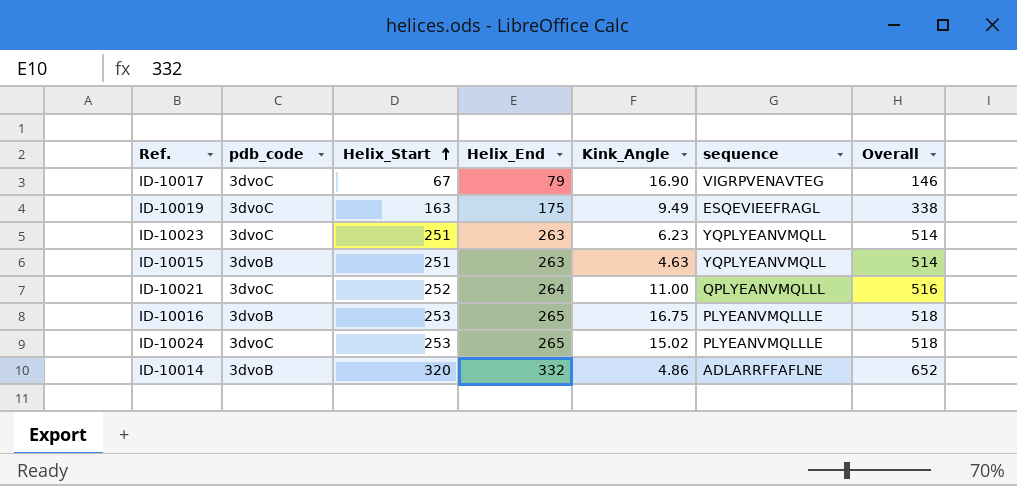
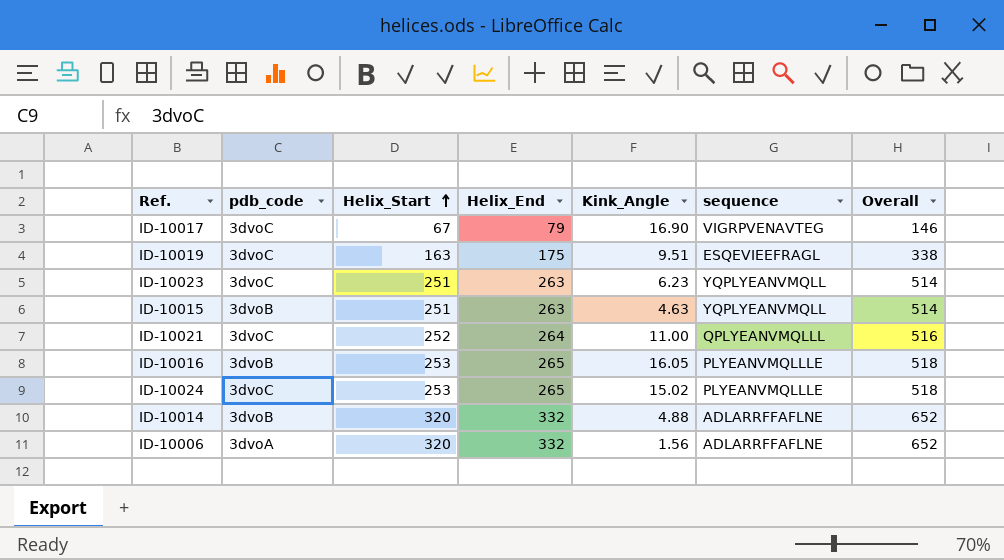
ID-10019 | Kink_Angle: 9.49 -> 9.51
ID-10016 | Kink_Angle: 16.75 -> 16.05
ID-10014 | Kink_Angle: 4.86 -> 4.88
row ID-10006: none -> 3dvoA | 320 | 332 | 1.56 | ADLARRFFAFLNE | 652

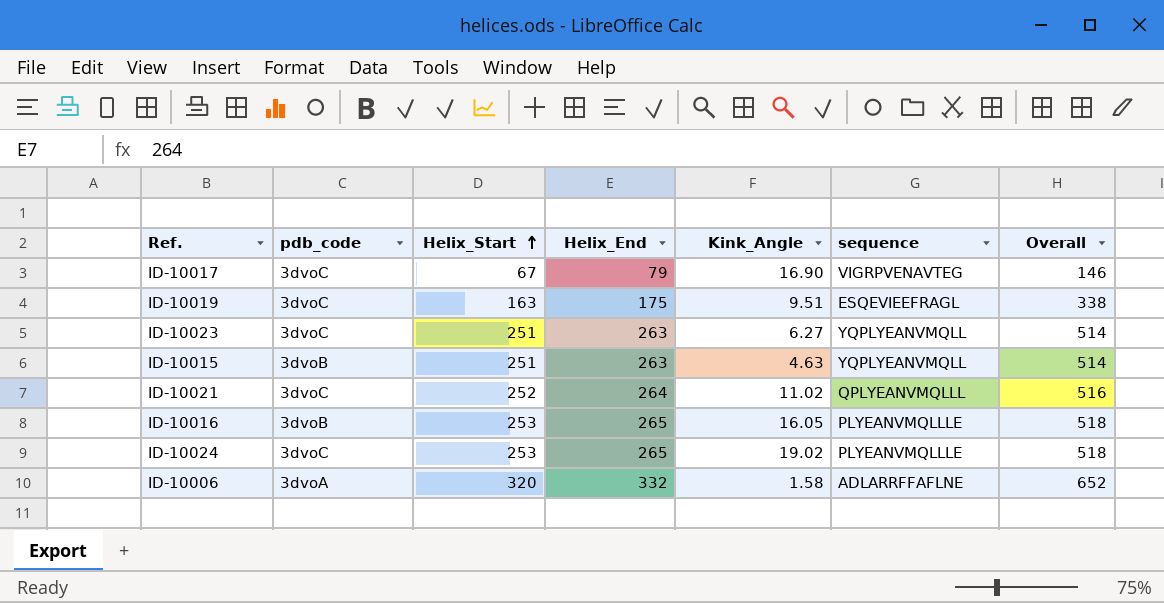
row ID-10014: 3dvoB | 320 | 332 | 4.88 | ADLARRFFAFLNE | 652 -> none
ID-10023 | Kink_Angle: 6.23 -> 6.27
ID-10021 | Kink_Angle: 11.00 -> 11.02
ID-10024 | Kink_Angle: 15.02 -> 19.02
ID-10006 | Kink_Angle: 1.56 -> 1.58

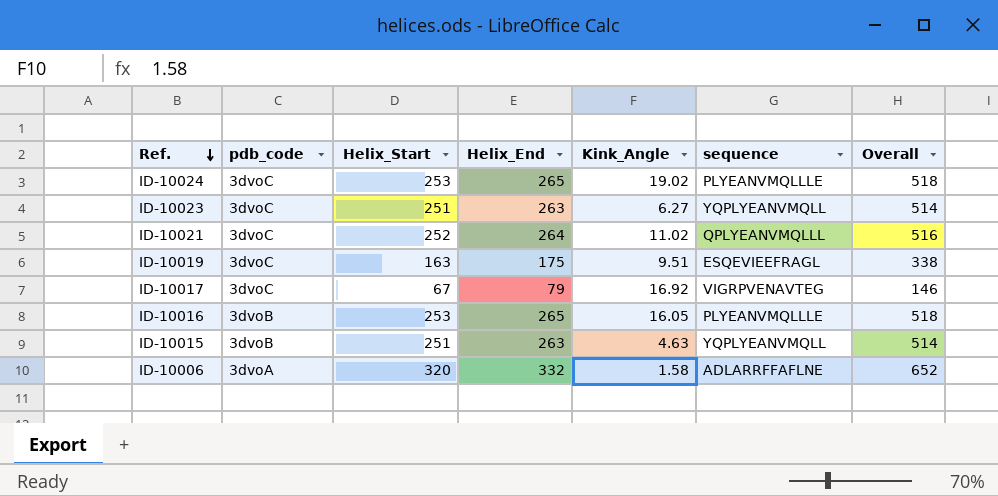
row order: Helix_Start ascending -> Ref. descending
ID-10017 | Kink_Angle: 16.90 -> 16.92

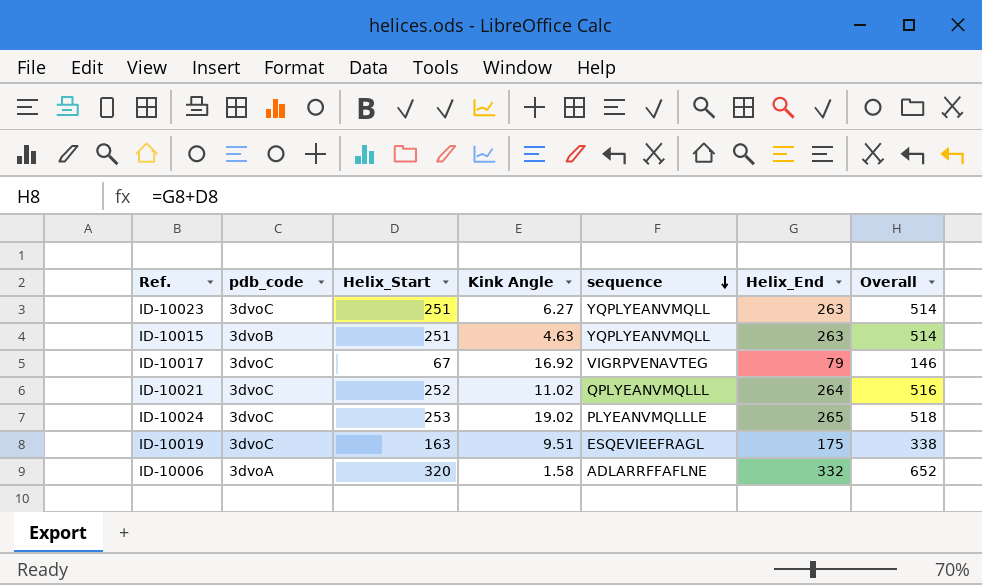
row order: Ref. descending -> sequence descending
column name: Kink_Angle -> Kink Angle
column Helix_End | position: 4 -> 6
row ID-10016: 3dvoB | 253 | 265 | 16.05 | PLYEANVMQLLLE | 518 -> none

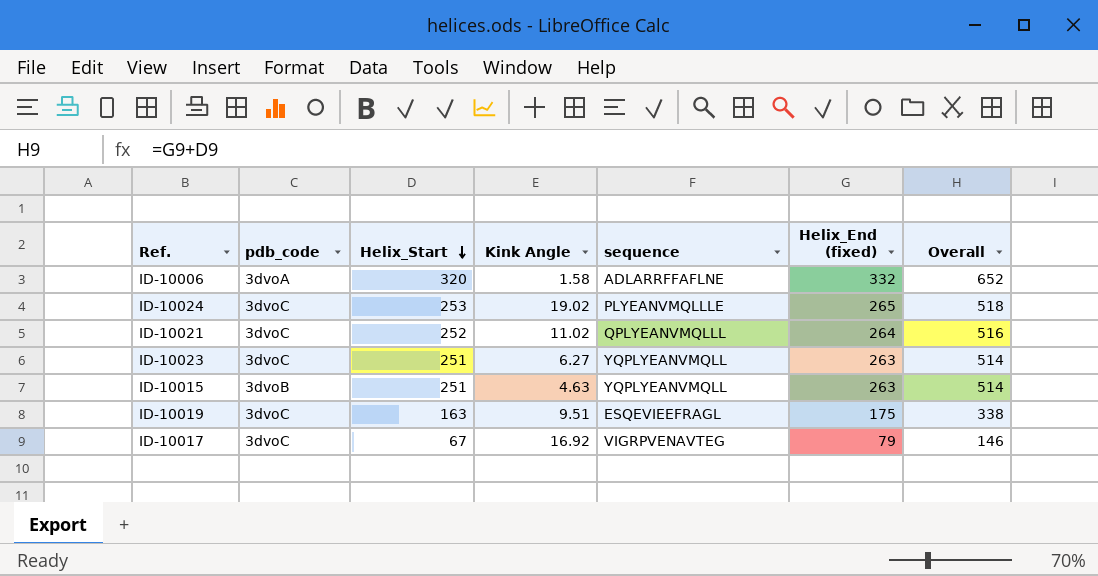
row order: sequence descending -> Helix_Start descending
column name: Helix_End -> Helix_End (fixed)

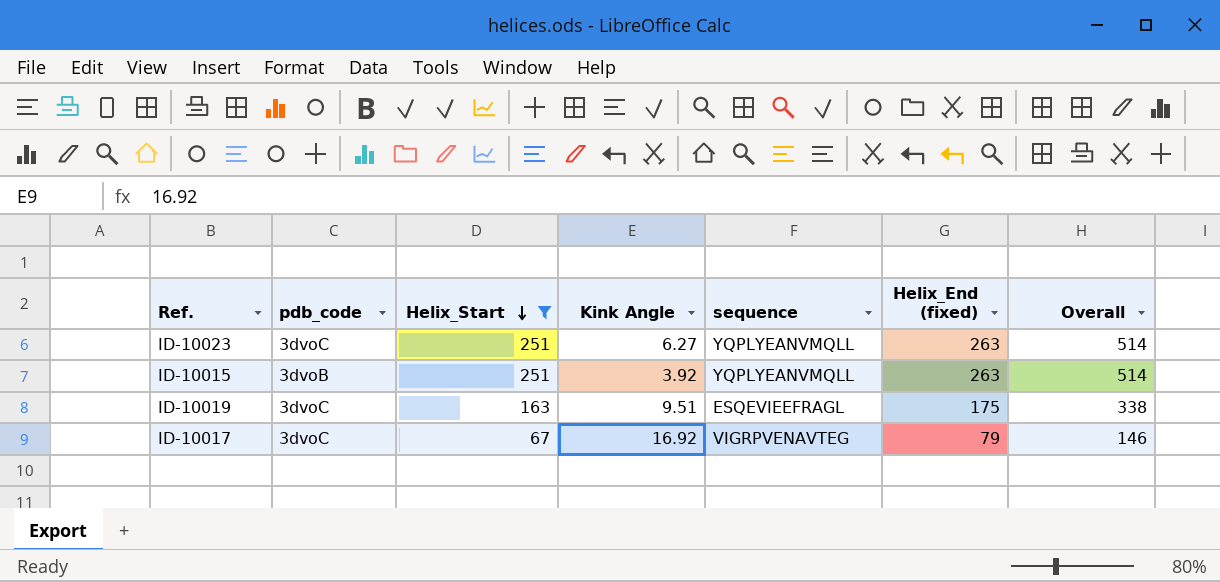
filter: none -> Helix_Start <= 251
ID-10015 | Kink Angle: 4.63 -> 3.92

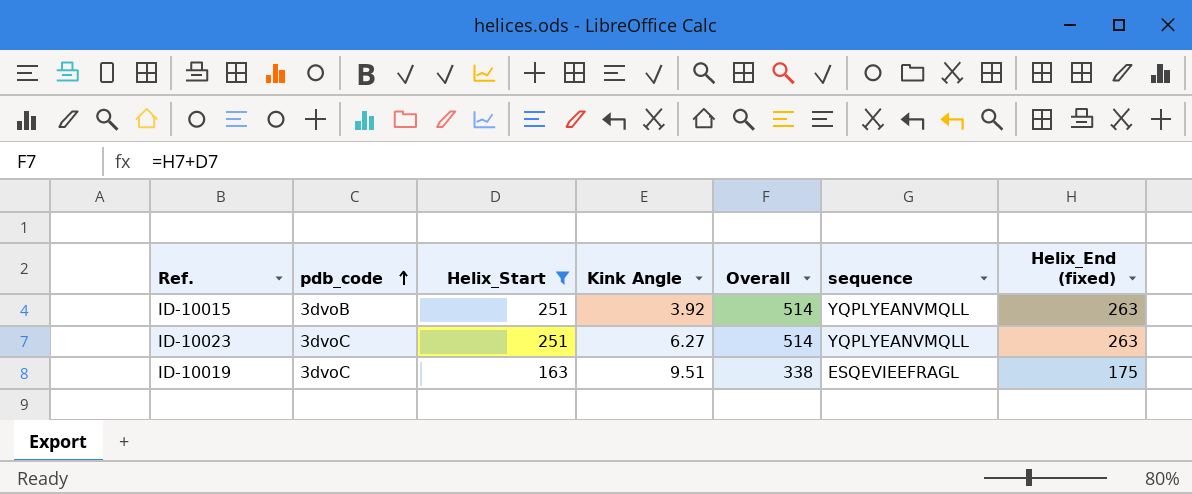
row order: Helix_Start descending -> pdb_code ascending
column Overall | position: 7 -> 5
row ID-10017: 3dvoC | 67 | 16.92 | VIGRPVENAVTEG | 79 | 146 -> none

